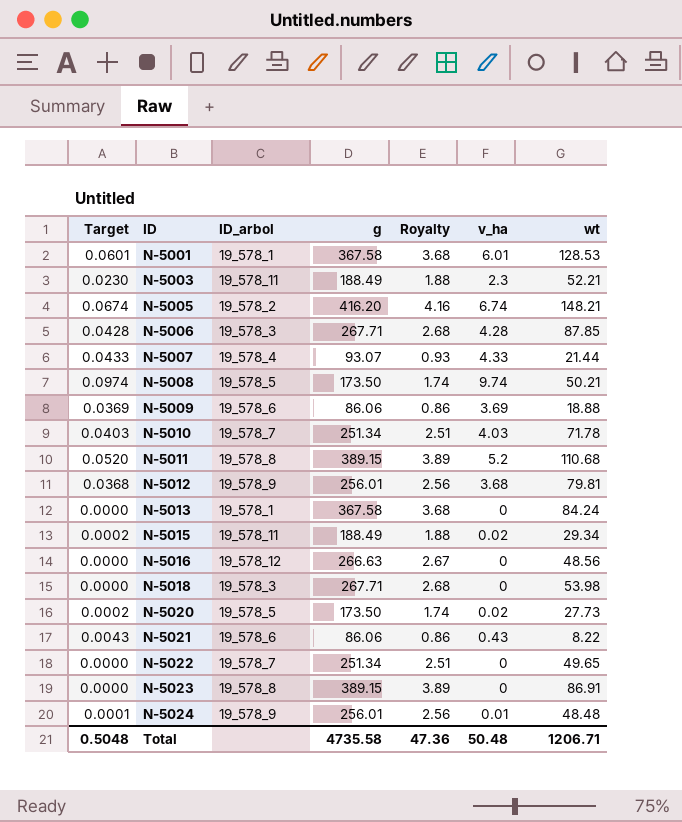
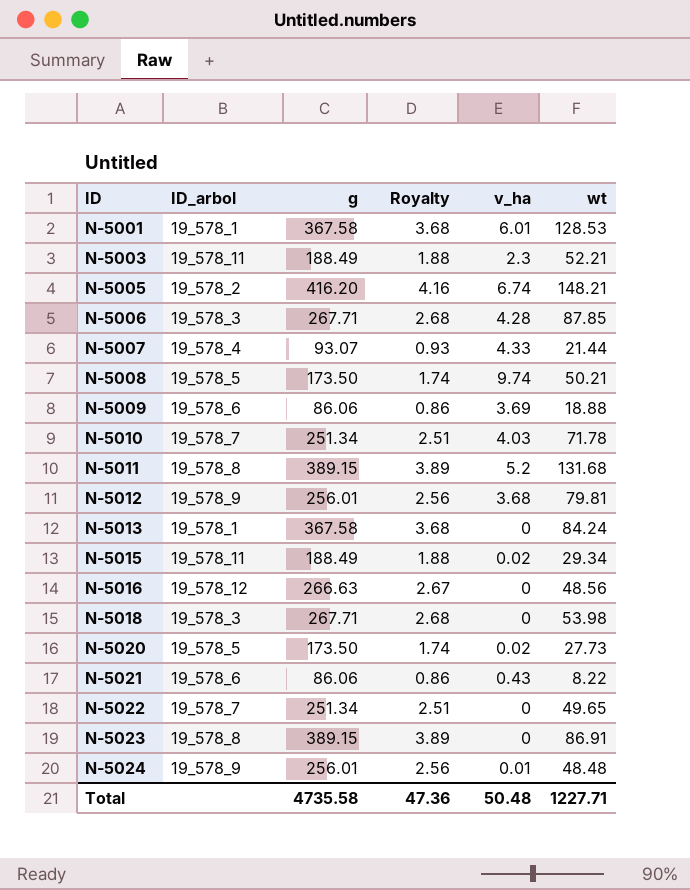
column Target | formula: [v_ha] * 0.01 -> none
N-5011 | wt: 110.68 -> 131.68
Total | wt: 1206.71 -> 1227.71

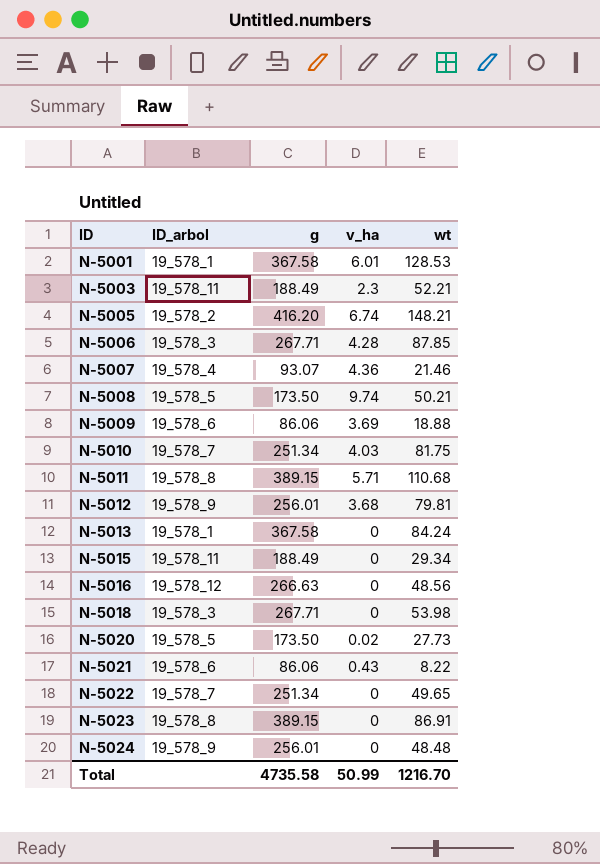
column Royalty | formula: [g] * 0.01 -> none
N-5007 | v_ha: 4.33 -> 4.36
N-5007 | wt: 21.44 -> 21.46
N-5010 | wt: 71.78 -> 81.75
N-5011 | v_ha: 5.2 -> 5.71
N-5011 | wt: 131.68 -> 110.68
N-5015 | v_ha: 0.02 -> 0
N-5024 | v_ha: 0.01 -> 0
Total | v_ha: 50.48 -> 50.99
Total | wt: 1227.71 -> 1216.70

